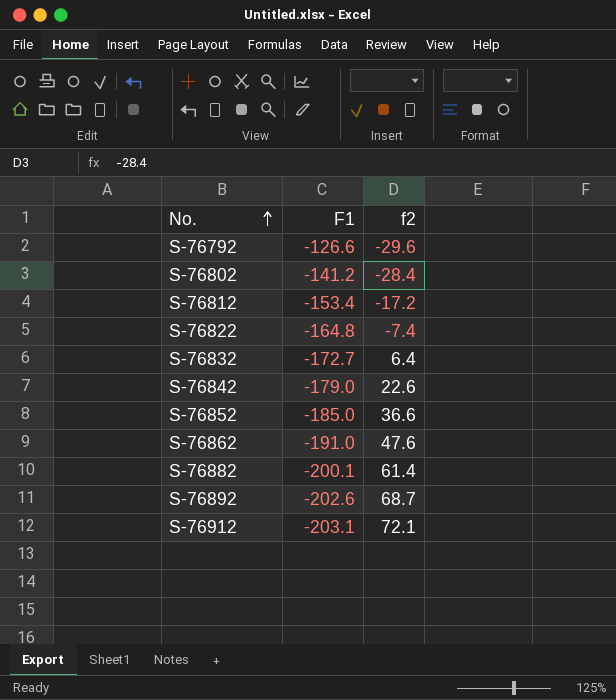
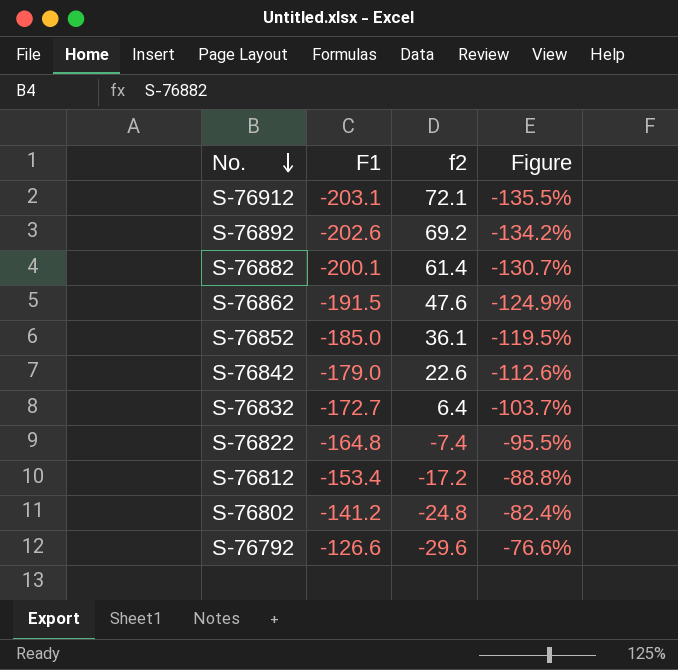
row order: No. ascending -> No. descending
column Figure | formula: none -> ([f2] - [F1]) / [F1]
S-76892 | f2: 68.7 -> 69.2
S-76862 | F1: -191.0 -> -191.5
S-76852 | f2: 36.6 -> 36.1
S-76802 | f2: -28.4 -> -24.8

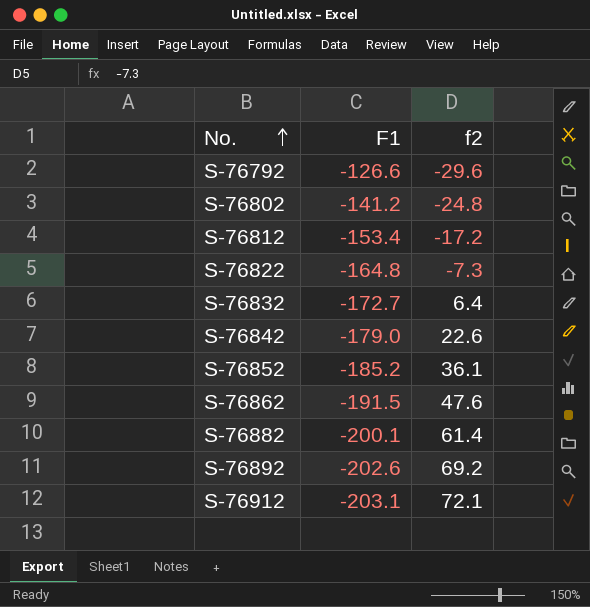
row order: No. descending -> No. ascending
column Figure | formula: ([f2] - [F1]) / [F1] -> none
S-76822 | f2: -7.4 -> -7.3
S-76852 | F1: -185.0 -> -185.2

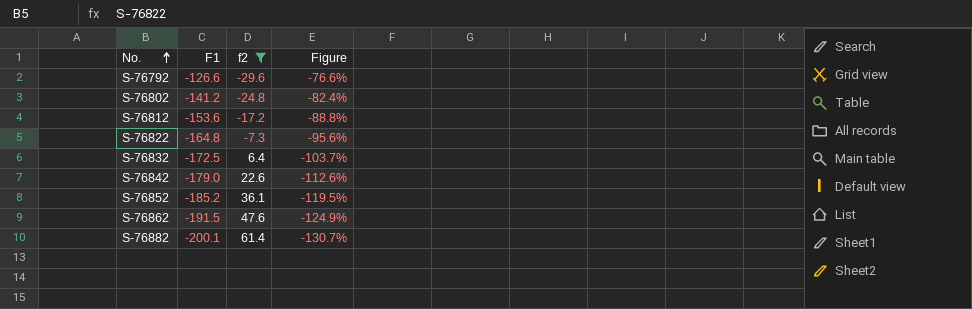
filter: none -> f2 <= 61.4
column Figure | formula: none -> ([f2] - [F1]) / [F1]
S-76812 | F1: -153.4 -> -153.6
S-76832 | F1: -172.7 -> -172.5

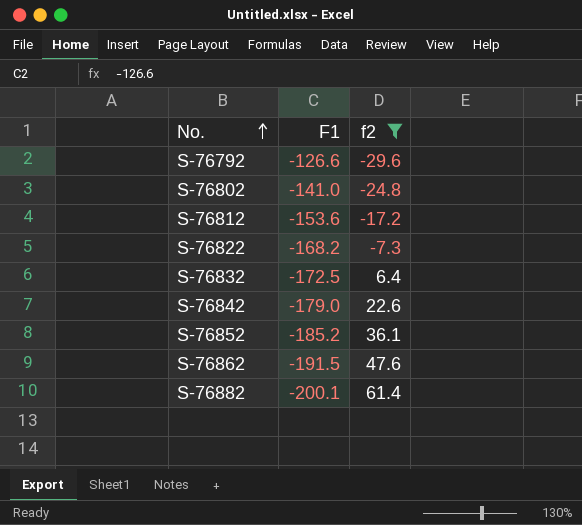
column Figure | formula: ([f2] - [F1]) / [F1] -> none
S-76802 | F1: -141.2 -> -141.0
S-76822 | F1: -164.8 -> -168.2

